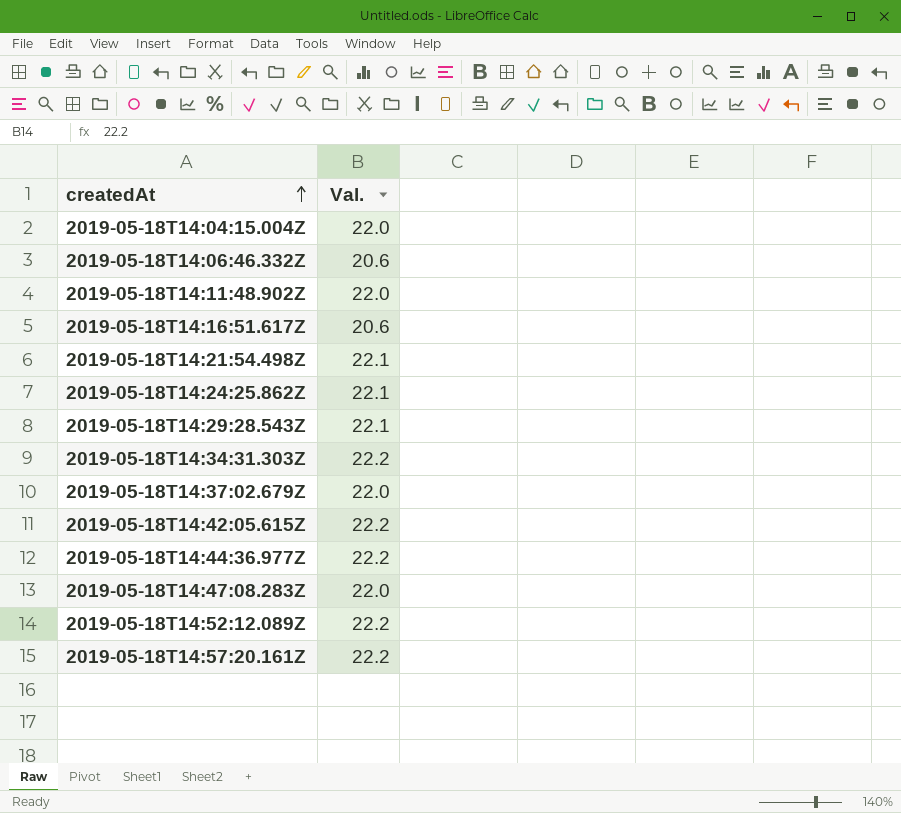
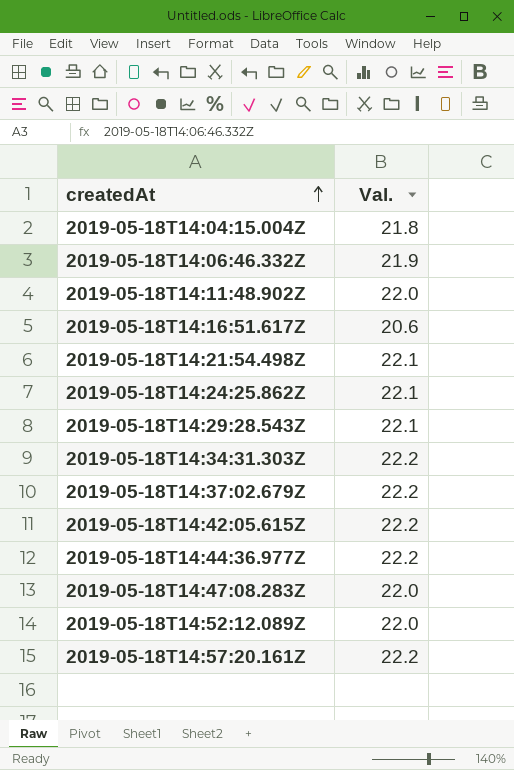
2019-05-18T14:04:15.004Z | Val.: 22.0 -> 21.8
2019-05-18T14:06:46.332Z | Val.: 20.6 -> 21.9
2019-05-18T14:37:02.679Z | Val.: 22.0 -> 22.2
2019-05-18T14:52:12.089Z | Val.: 22.2 -> 22.0

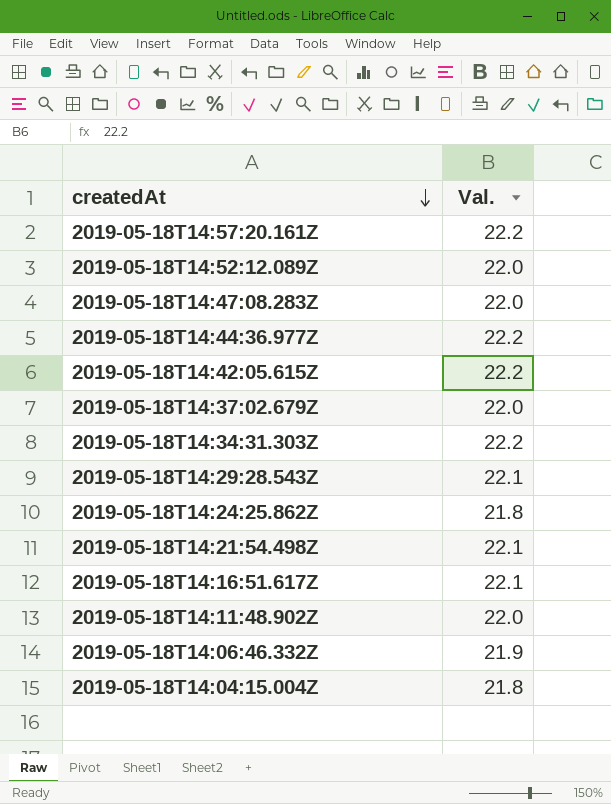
row order: createdAt ascending -> createdAt descending
2019-05-18T14:37:02.679Z | Val.: 22.2 -> 22.0
2019-05-18T14:24:25.862Z | Val.: 22.1 -> 21.8
2019-05-18T14:16:51.617Z | Val.: 20.6 -> 22.1

